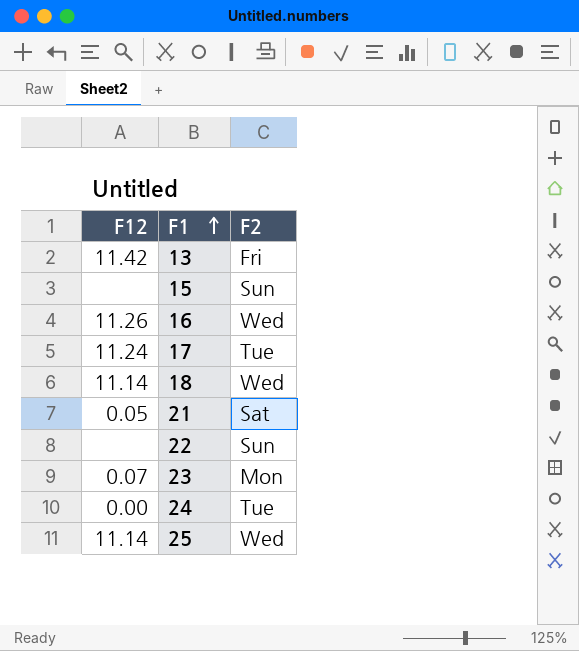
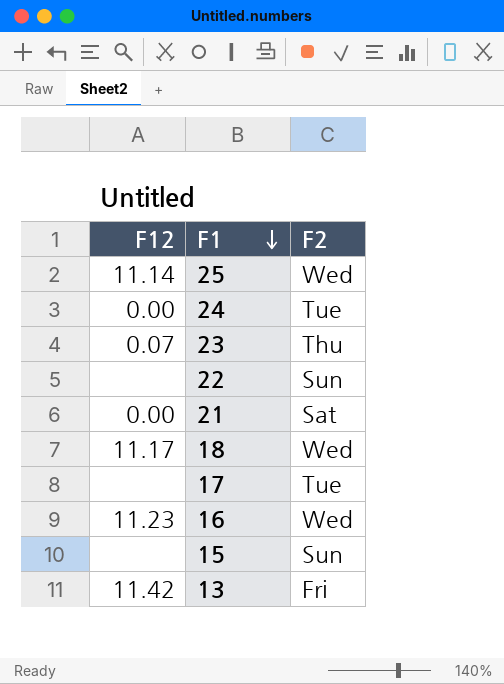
row order: F1 ascending -> F1 descending
23 | F2: Mon -> Thu
21 | F12: 0.05 -> 0.00
18 | F12: 11.14 -> 11.17
17 | F12: 11.24 -> none
16 | F12: 11.26 -> 11.23

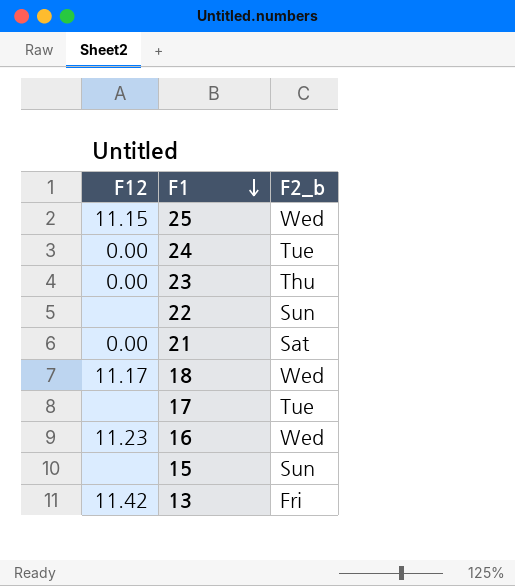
column name: F2 -> F2_b
25 | F12: 11.14 -> 11.15
23 | F12: 0.07 -> 0.00

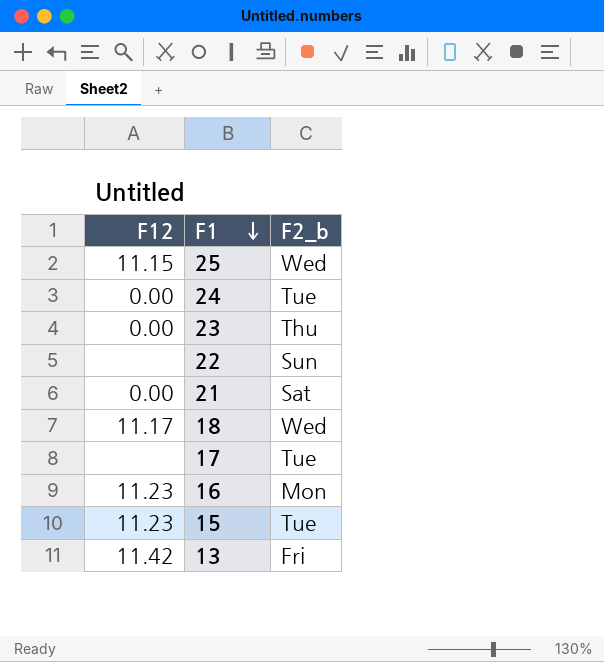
16 | F2_b: Wed -> Mon
15 | F12: none -> 11.23
15 | F2_b: Sun -> Tue

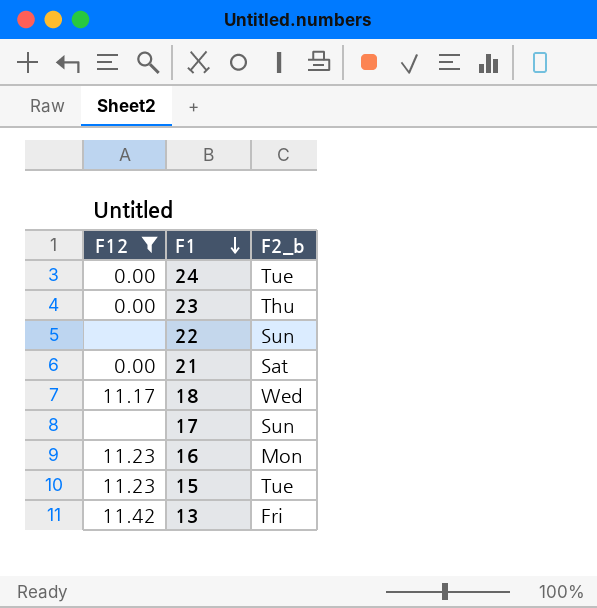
filter: none -> F12 != 11.15
17 | F2_b: Tue -> Sun

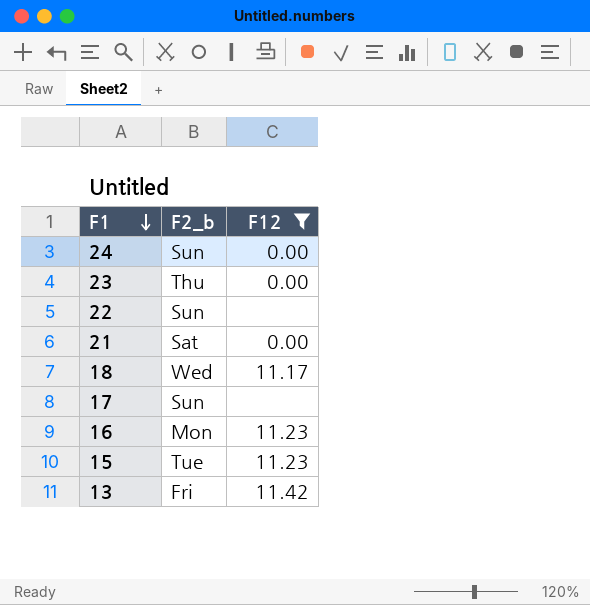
column F12 | position: 1 -> 3
24 | F2_b: Tue -> Sun

